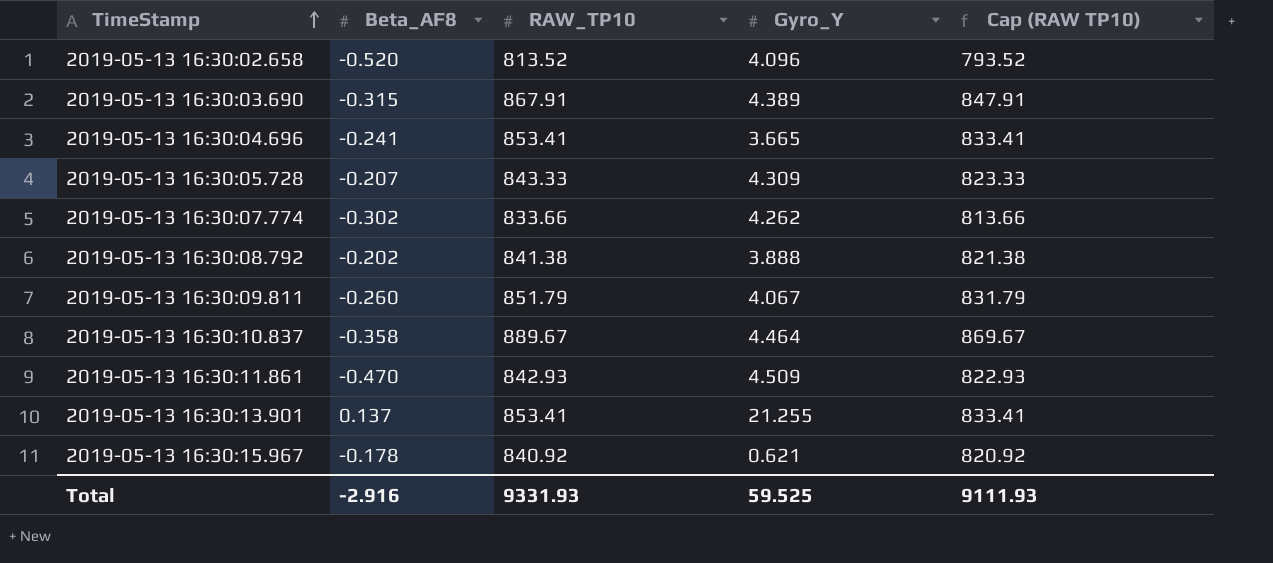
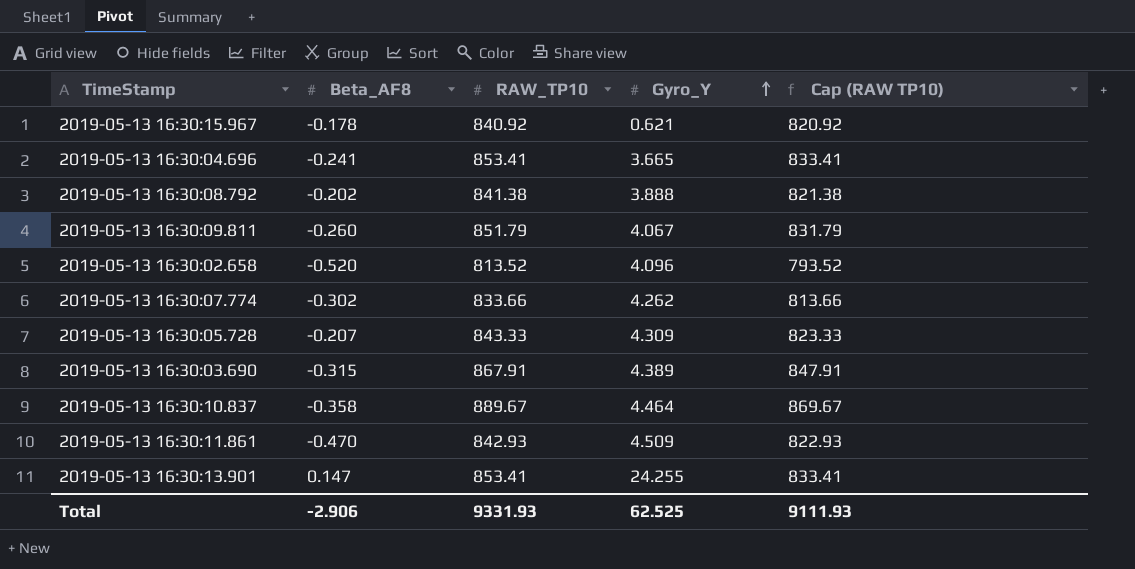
row order: TimeStamp ascending -> Gyro_Y ascending
2019-05-13 16:30:13.901 | Beta_AF8: 0.137 -> 0.147
2019-05-13 16:30:13.901 | Gyro_Y: 21.255 -> 24.255
Total | Beta_AF8: -2.916 -> -2.906
Total | Gyro_Y: 59.525 -> 62.525

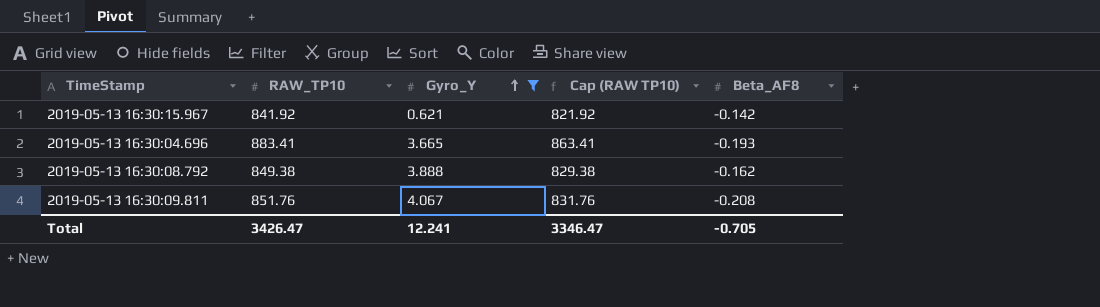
filter: none -> Gyro_Y <= 4.067
column Beta_AF8 | position: 2 -> 5
2019-05-13 16:30:15.967 | RAW_TP10: 840.92 -> 841.92
2019-05-13 16:30:15.967 | Cap (RAW TP10): 820.92 -> 821.92
2019-05-13 16:30:15.967 | Beta_AF8: -0.178 -> -0.142
2019-05-13 16:30:04.696 | RAW_TP10: 853.41 -> 883.41
2019-05-13 16:30:04.696 | Cap (RAW TP10): 833.41 -> 863.41
2019-05-13 16:30:04.696 | Beta_AF8: -0.241 -> -0.193
2019-05-13 16:30:08.792 | RAW_TP10: 841.38 -> 849.38
2019-05-13 16:30:08.792 | Cap (RAW TP10): 821.38 -> 829.38
2019-05-13 16:30:08.792 | Beta_AF8: -0.202 -> -0.162
2019-05-13 16:30:09.811 | RAW_TP10: 851.79 -> 851.76
2019-05-13 16:30:09.811 | Cap (RAW TP10): 831.79 -> 831.76
2019-05-13 16:30:09.811 | Beta_AF8: -0.260 -> -0.208
Total | RAW_TP10: 9331.93 -> 3426.47
Total | Gyro_Y: 62.525 -> 12.241
Total | Cap (RAW TP10): 9111.93 -> 3346.47
Total | Beta_AF8: -2.906 -> -0.705

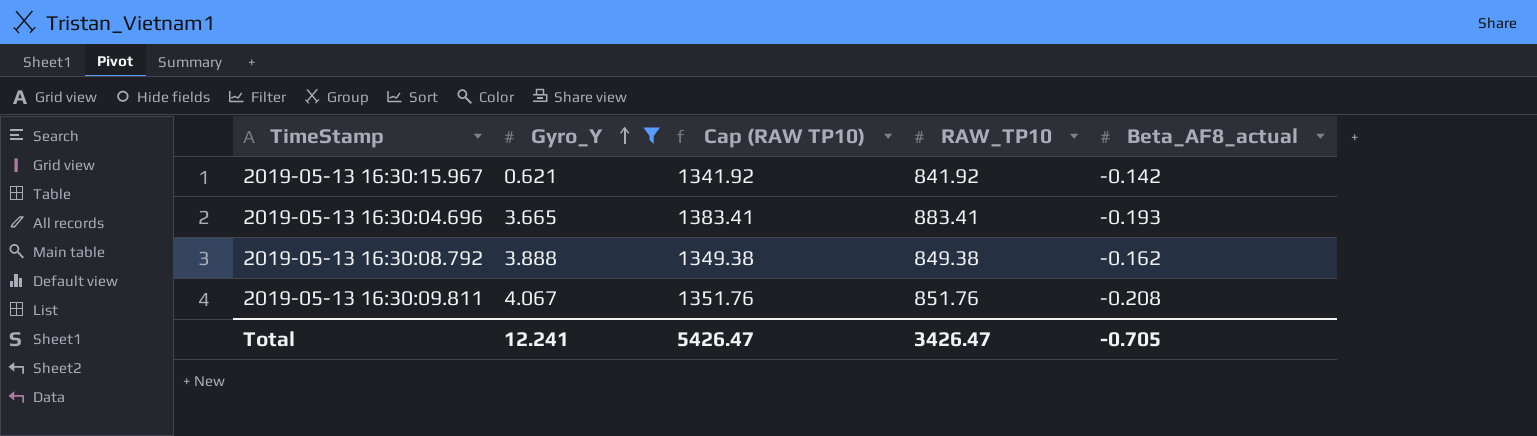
column Cap (RAW TP10) | formula: [RAW_TP10] - 20 -> [RAW_TP10] + 500
column RAW_TP10 | position: 2 -> 4
column name: Beta_AF8 -> Beta_AF8_actual
Total | Cap (RAW TP10): 3346.47 -> 5426.47

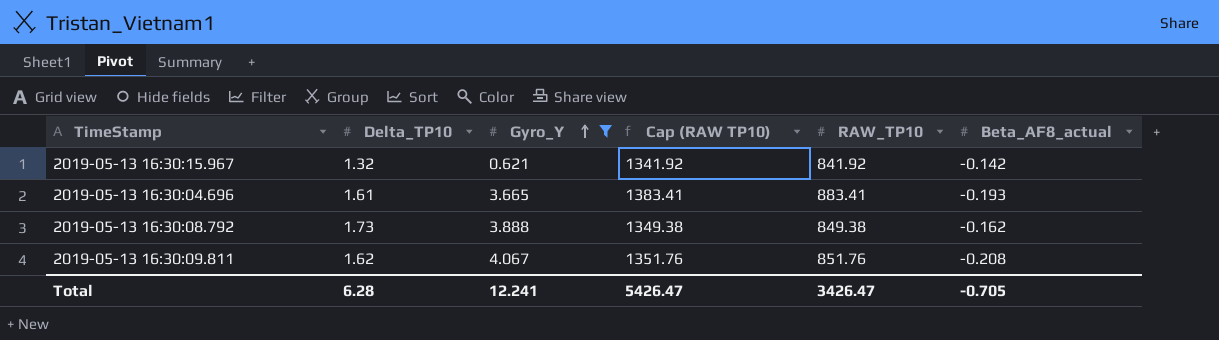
column Delta_TP10 | position: none -> 2

